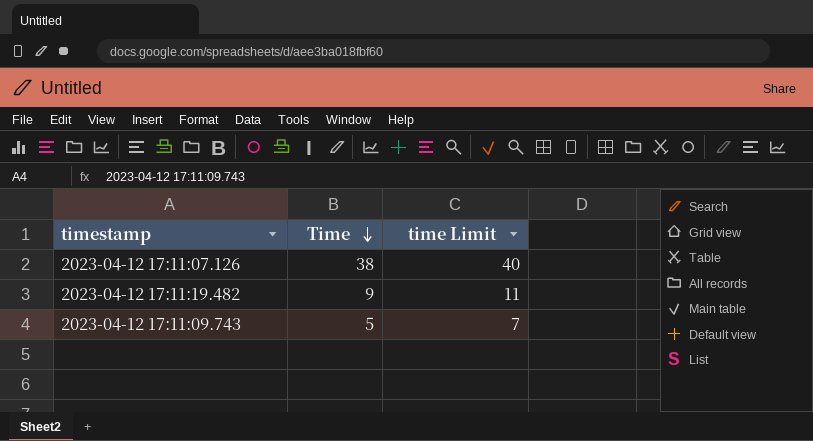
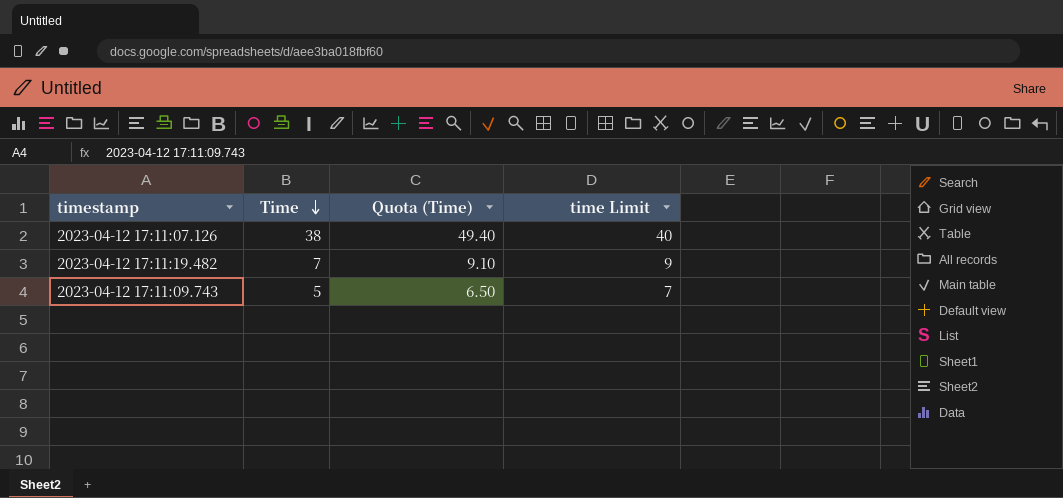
column Quota (Time) | formula: none -> [Time] * 1.3
2023-04-12 17:11:19.482 | Time: 9 -> 7
2023-04-12 17:11:19.482 | time Limit: 11 -> 9

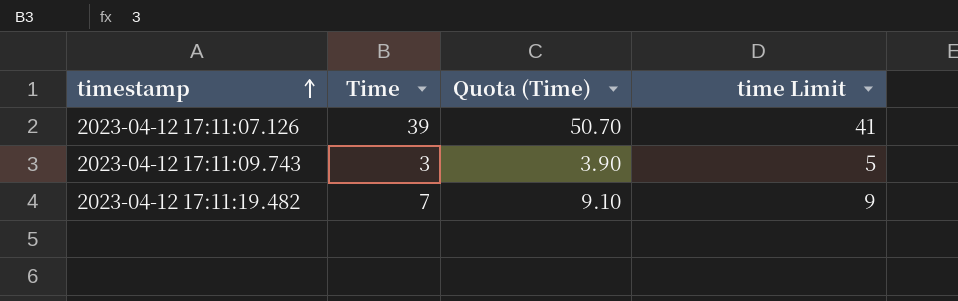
row order: Time descending -> timestamp ascending
2023-04-12 17:11:07.126 | Time: 38 -> 39
2023-04-12 17:11:07.126 | Quota (Time): 49.40 -> 50.70
2023-04-12 17:11:07.126 | time Limit: 40 -> 41
2023-04-12 17:11:09.743 | Time: 5 -> 3
2023-04-12 17:11:09.743 | Quota (Time): 6.50 -> 3.90
2023-04-12 17:11:09.743 | time Limit: 7 -> 5

